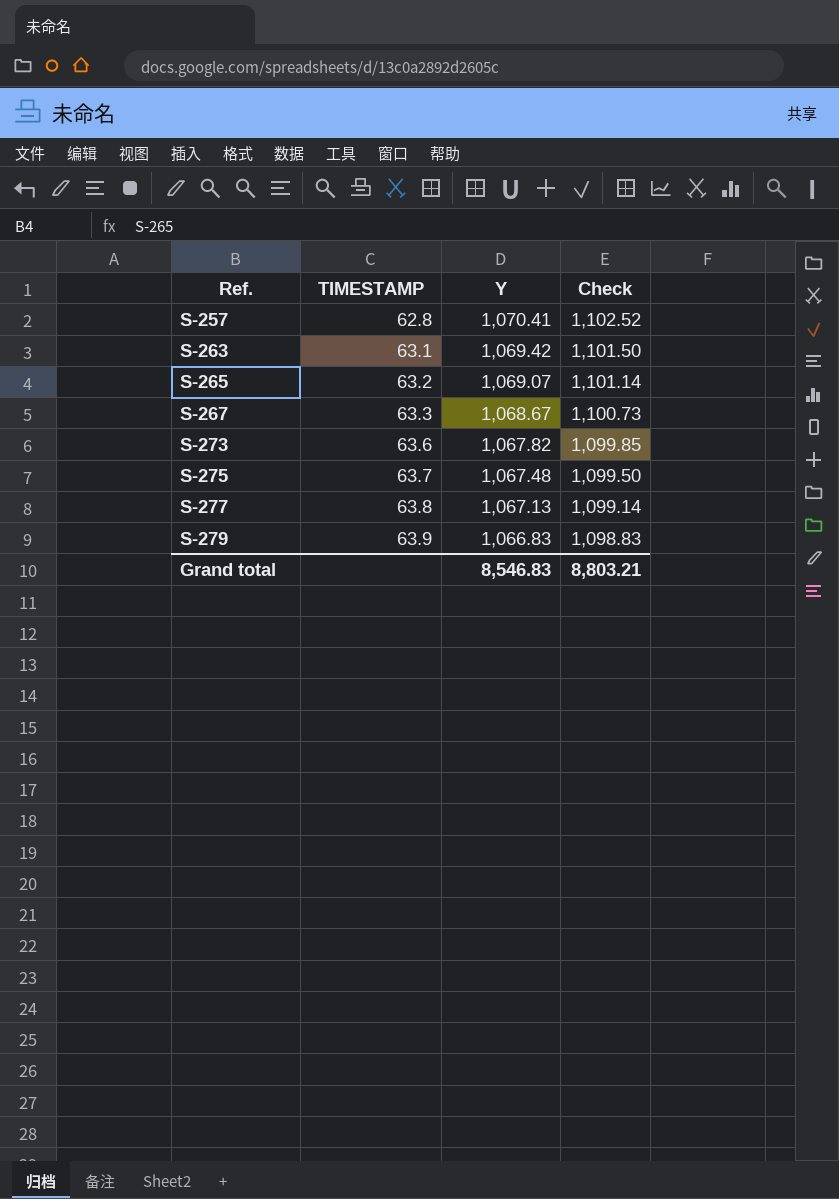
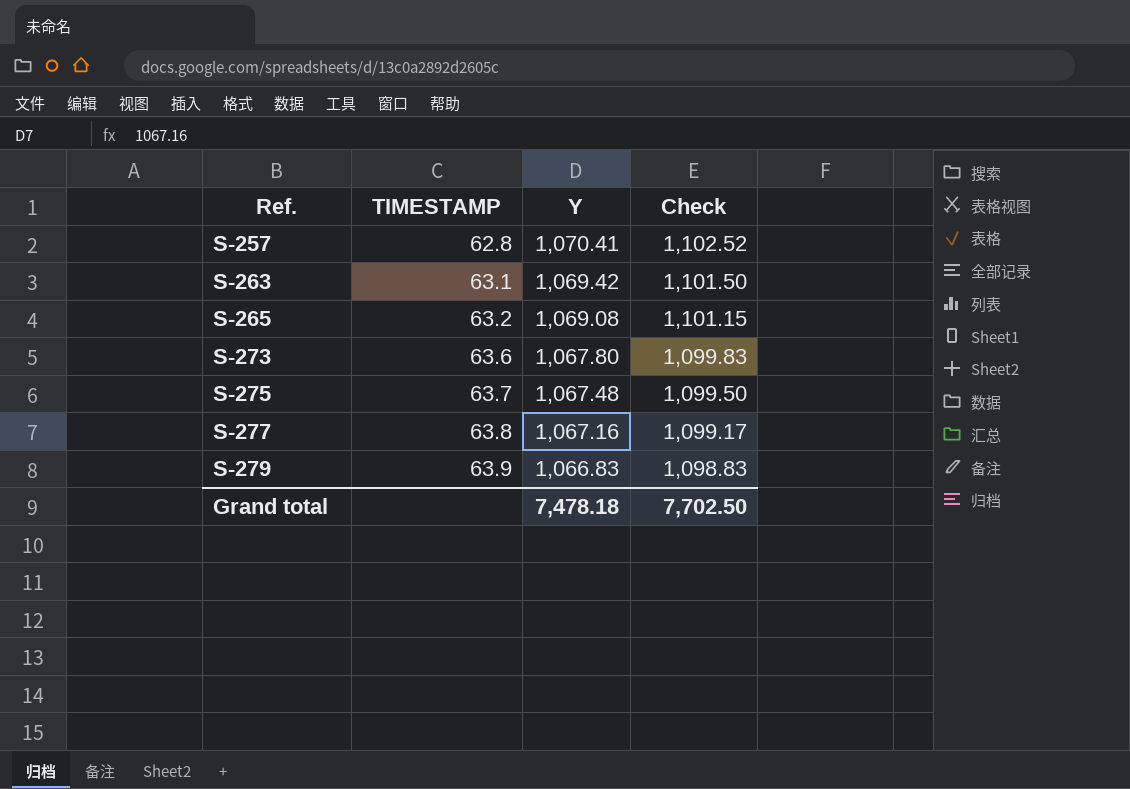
row S-267: 63.3 | 1,068.67 | 1,100.73 -> none
S-265 | Y: 1,069.07 -> 1,069.08
S-265 | Check: 1,101.14 -> 1,101.15
S-273 | Y: 1,067.82 -> 1,067.80
S-273 | Check: 1,099.85 -> 1,099.83
S-277 | Y: 1,067.13 -> 1,067.16
S-277 | Check: 1,099.14 -> 1,099.17
Grand total | Y: 8,546.83 -> 7,478.18
Grand total | Check: 8,803.21 -> 7,702.50

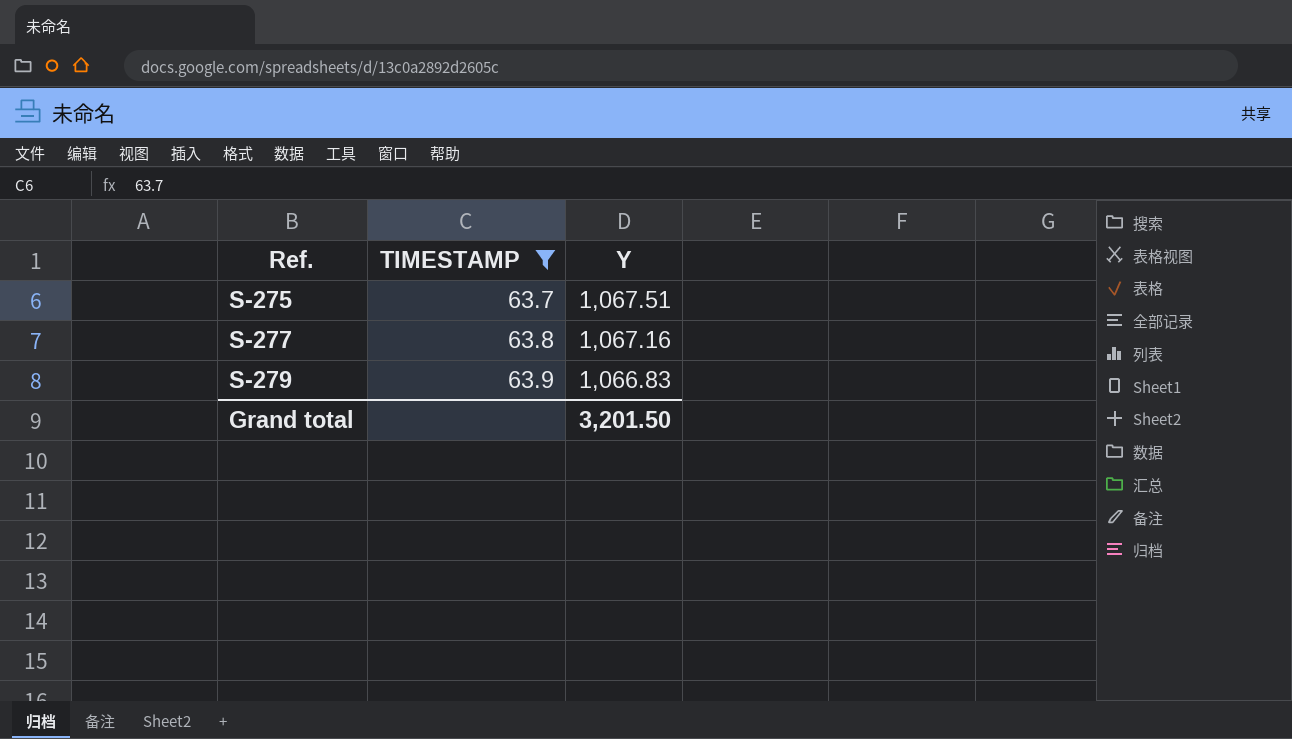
filter: none -> TIMESTAMP >= 63.7
column Check | formula: [Y] * 1.03 -> none
S-275 | Y: 1,067.48 -> 1,067.51
Grand total | Y: 7,478.18 -> 3,201.50

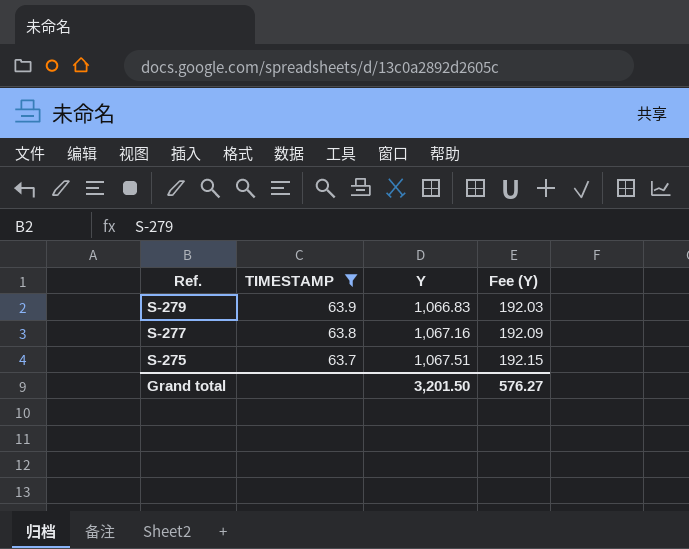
row order: Ref. ascending -> Ref. descending
column Fee (Y) | formula: none -> [Y] * 0.18

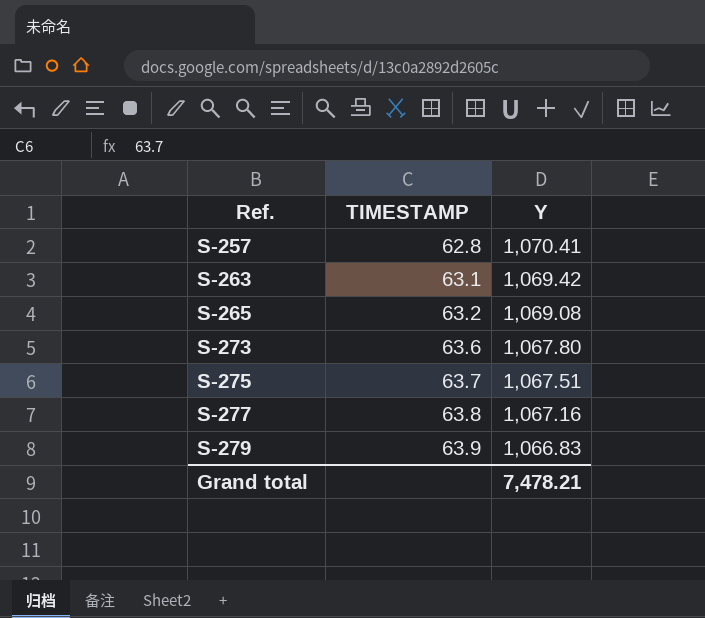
filter: TIMESTAMP >= 63.7 -> none
row order: Ref. descending -> Ref. ascending
column Fee (Y) | formula: [Y] * 0.18 -> none
Grand total | Y: 3,201.50 -> 7,478.21

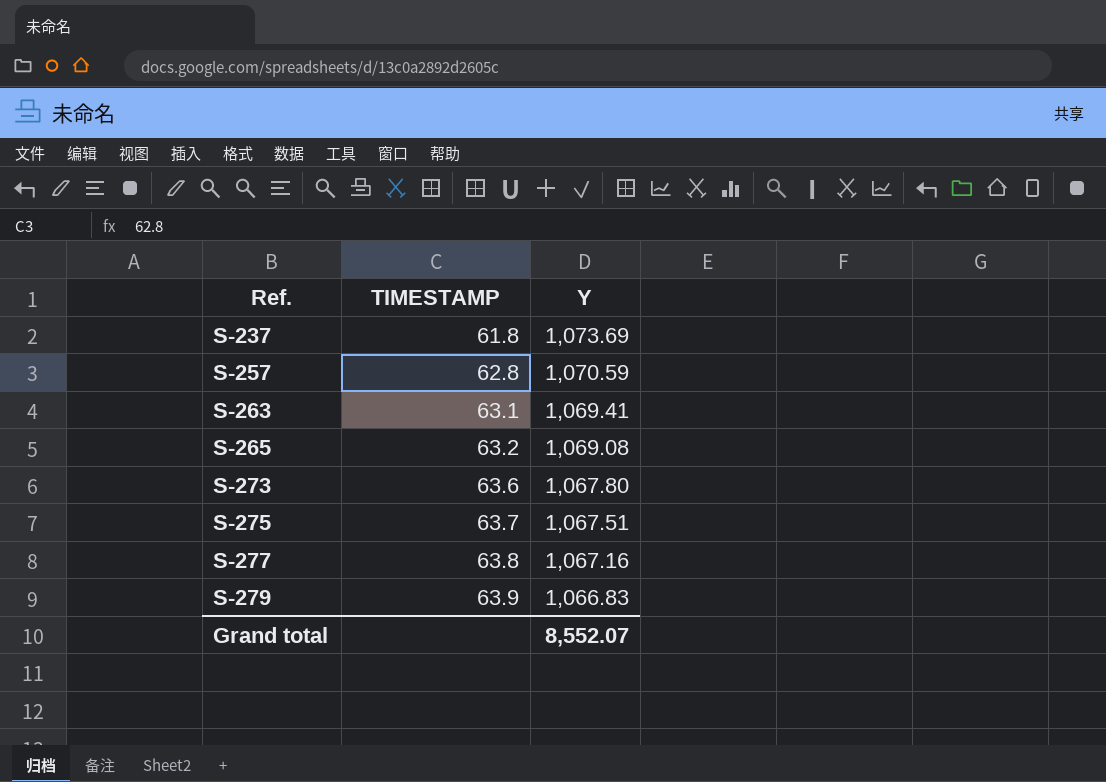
row S-237: none -> 61.8 | 1,073.69
S-257 | Y: 1,070.41 -> 1,070.59
S-263 | Y: 1,069.42 -> 1,069.41
Grand total | Y: 7,478.21 -> 8,552.07

